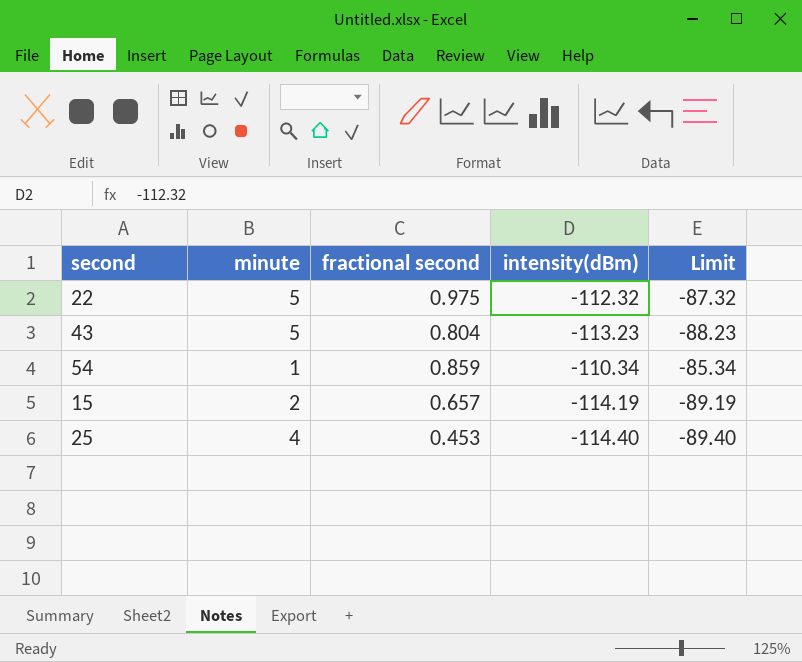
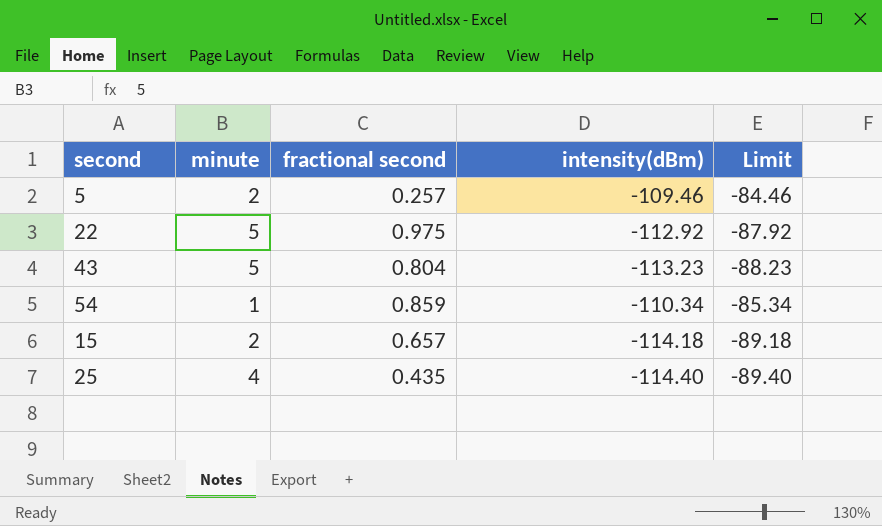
row 5: none -> 2 | 0.257 | -109.46 | -84.46
22 | intensity(dBm): -112.32 -> -112.92
22 | Limit: -87.32 -> -87.92
15 | intensity(dBm): -114.19 -> -114.18
15 | Limit: -89.19 -> -89.18
25 | fractional second: 0.453 -> 0.435

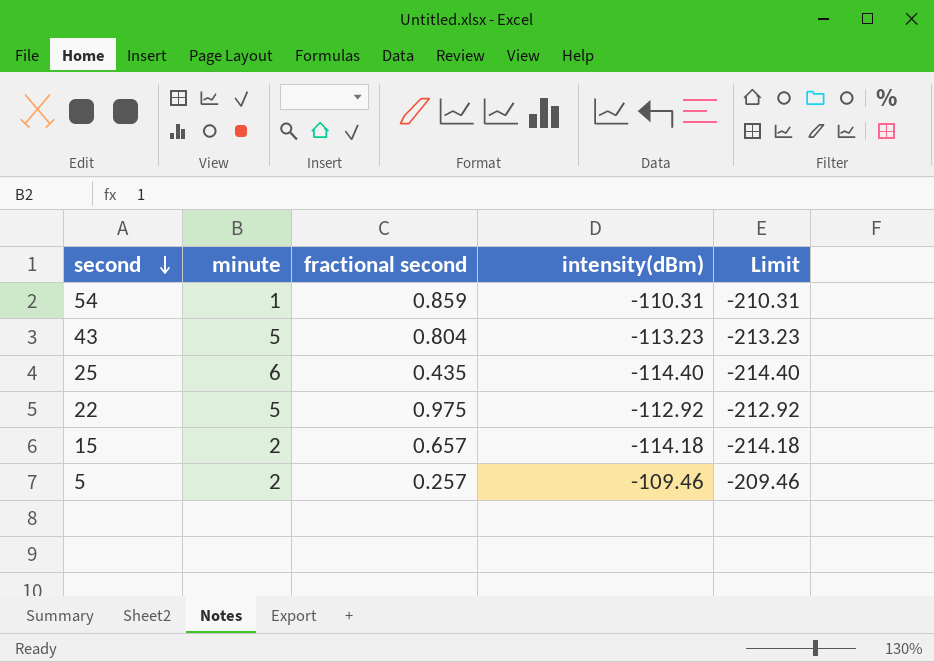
row order: none -> second descending
column Limit | formula: [intensity(dBm)] + 25 -> [intensity(dBm)] - 100
54 | intensity(dBm): -110.34 -> -110.31
25 | minute: 4 -> 6

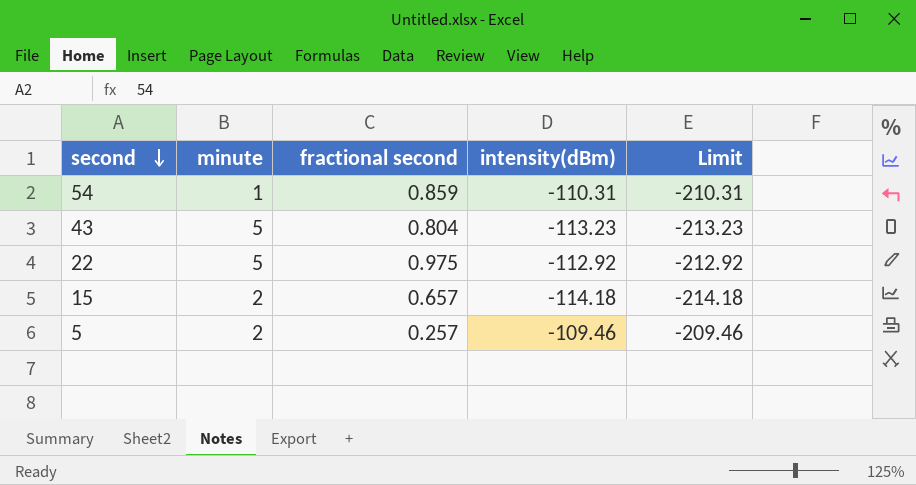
row 25: 6 | 0.435 | -114.40 | -214.40 -> none

